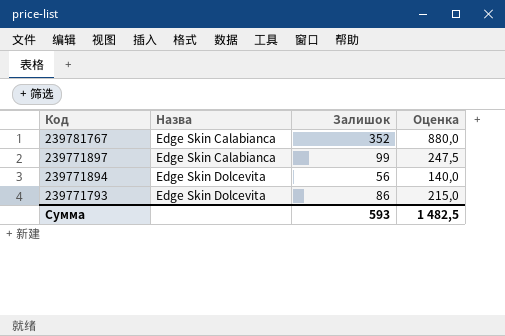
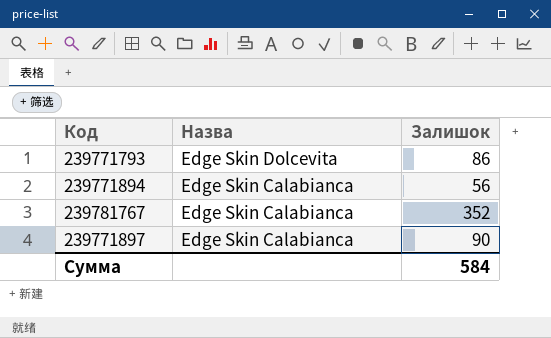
row order: Код descending -> Назва descending
column Оценка | formula: [Залишок] * 2,5 -> none
239771894 | Назва: Edge Skin Dolcevita -> Edge Skin Calabianca
239771897 | Залишок: 99 -> 90
Сумма | Залишок: 593 -> 584

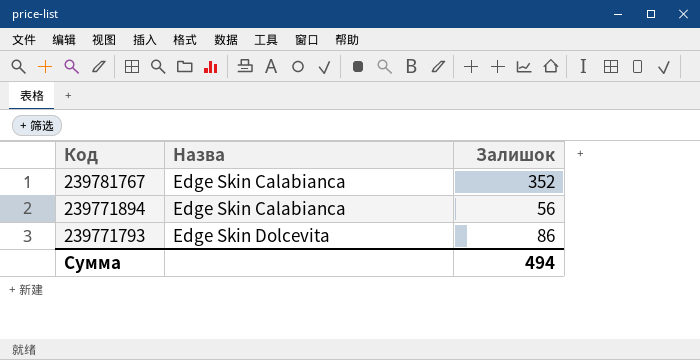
row order: Назва descending -> Код descending
row 239771897: Edge Skin Calabianca | 90 -> none
Сумма | Залишок: 584 -> 494

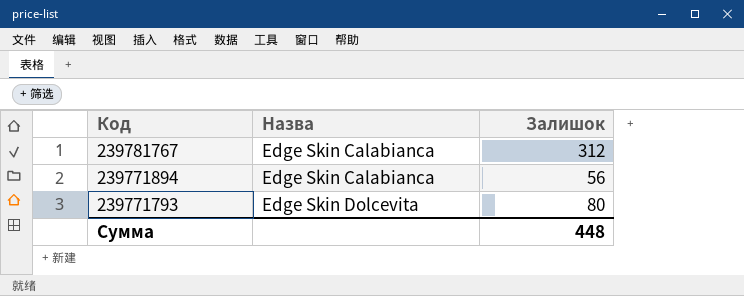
239781767 | Залишок: 352 -> 312
239771793 | Залишок: 86 -> 80
Сумма | Залишок: 494 -> 448

